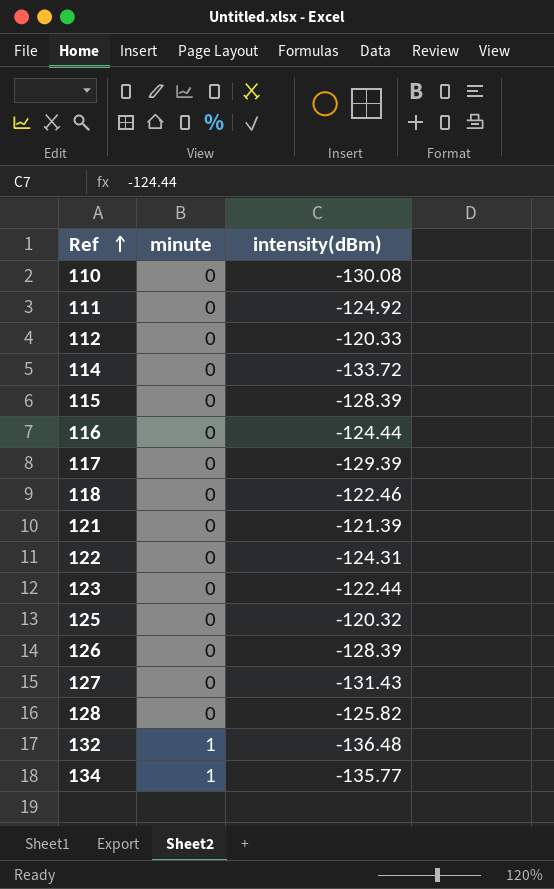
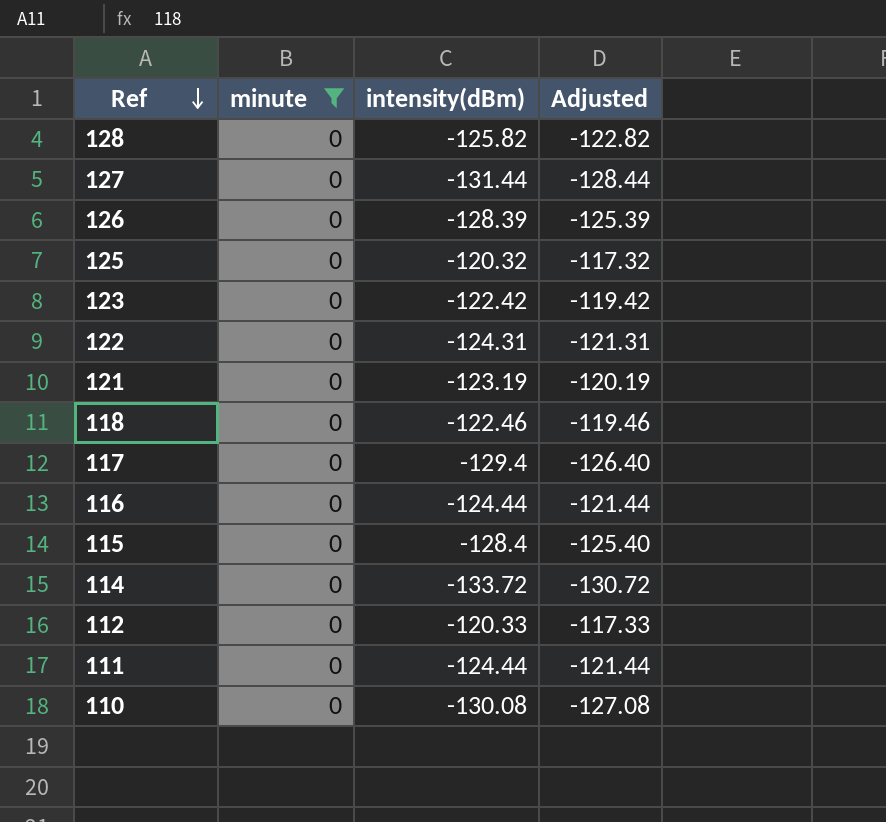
filter: none -> minute = 0
row order: Ref ascending -> Ref descending
column Adjusted | formula: none -> [intensity(dBm)] + 3
127 | intensity(dBm): -131.43 -> -131.44
123 | intensity(dBm): -122.44 -> -122.42
121 | intensity(dBm): -121.39 -> -123.19
117 | intensity(dBm): -129.39 -> -129.4
115 | intensity(dBm): -128.39 -> -128.4
111 | intensity(dBm): -124.92 -> -124.44

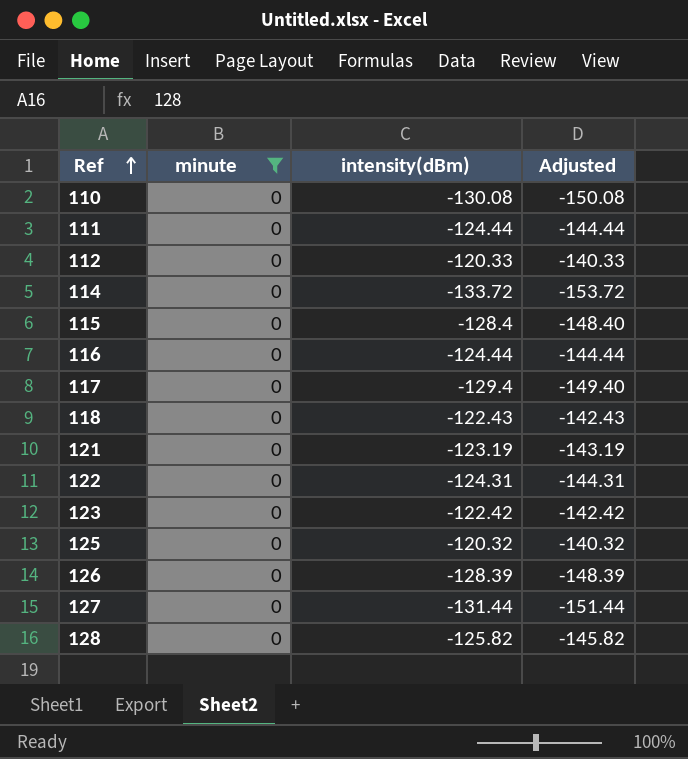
row order: Ref descending -> Ref ascending
column Adjusted | formula: [intensity(dBm)] + 3 -> [intensity(dBm)] - 20
118 | intensity(dBm): -122.46 -> -122.43

